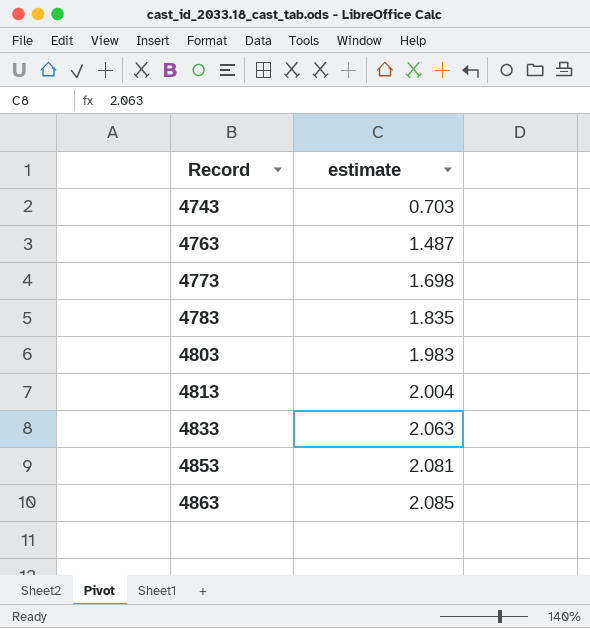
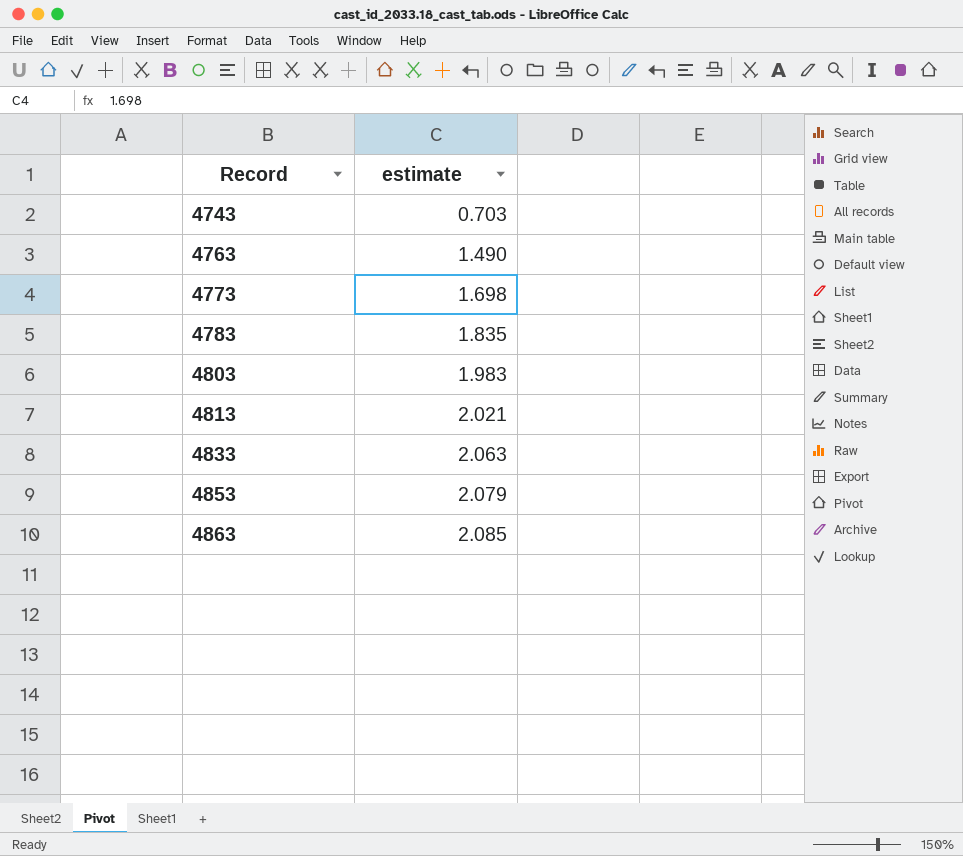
4763 | estimate: 1.487 -> 1.490
4813 | estimate: 2.004 -> 2.021
4853 | estimate: 2.081 -> 2.079

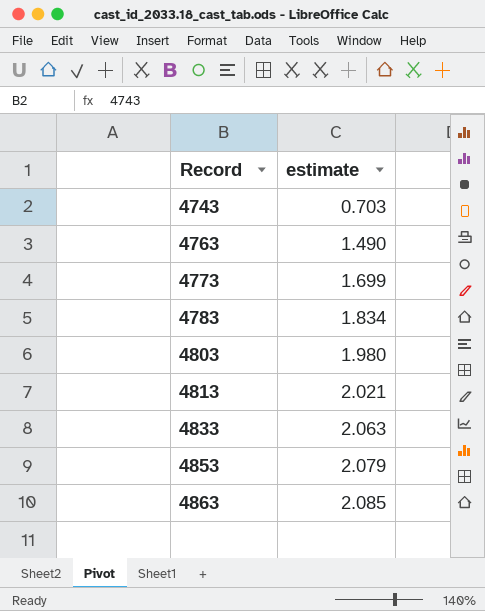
4773 | estimate: 1.698 -> 1.699
4783 | estimate: 1.835 -> 1.834
4803 | estimate: 1.983 -> 1.980

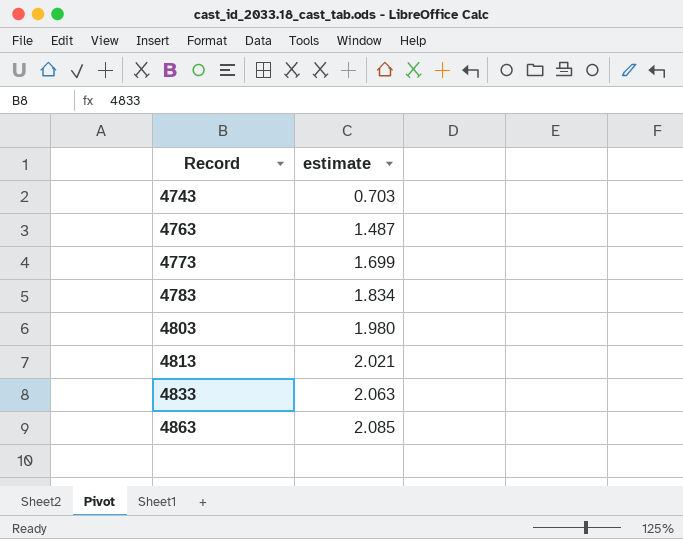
row 4853: 2.079 -> none
4763 | estimate: 1.490 -> 1.487

